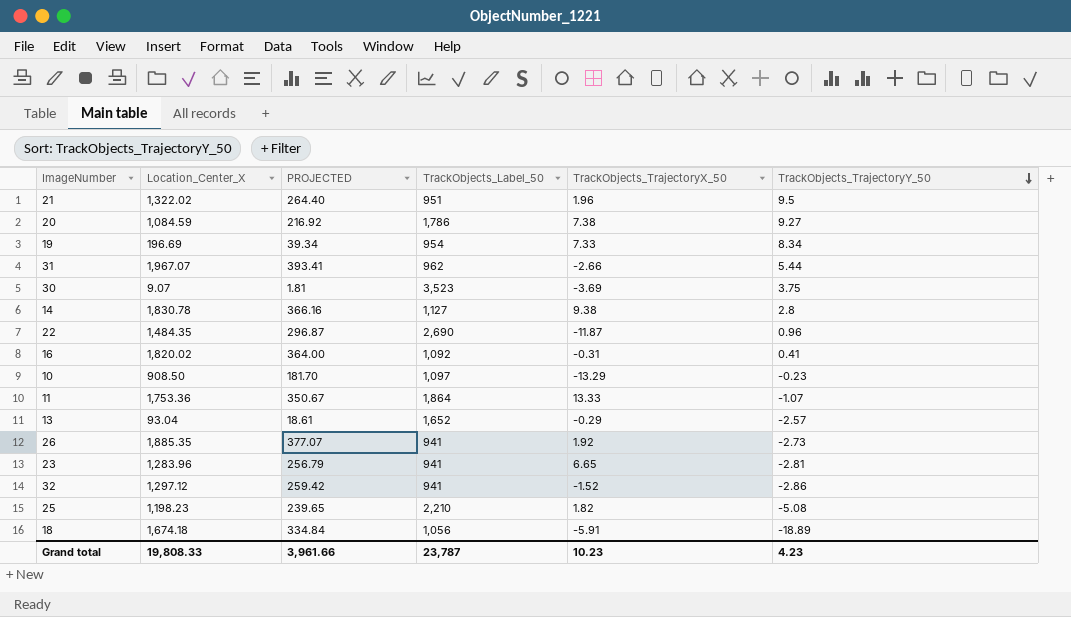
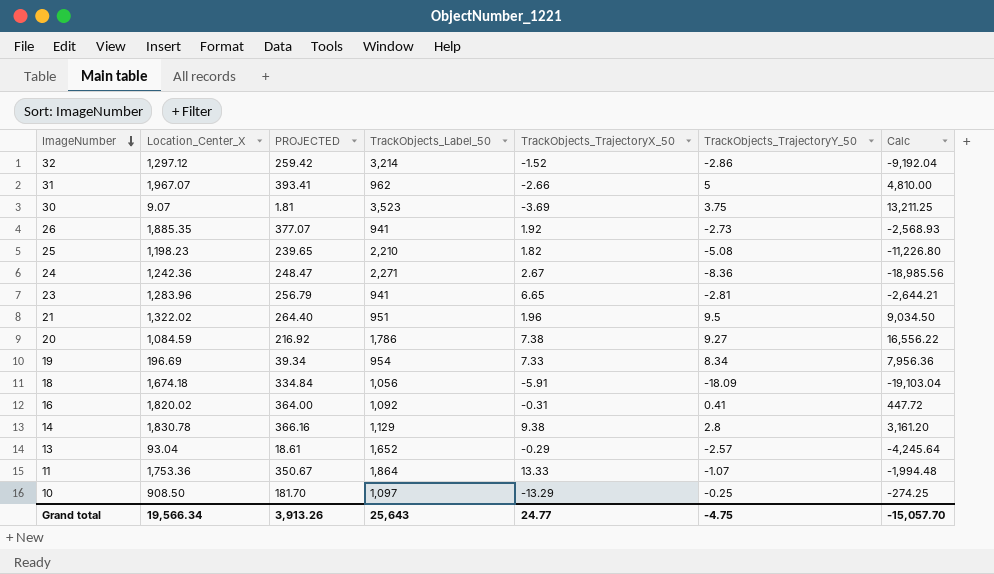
row order: TrackObjects_TrajectoryY_50 descending -> ImageNumber descending
column Calc | formula: none -> [TrackObjects_Label_50] * [TrackObjects_TrajectoryY_50]
row 22: 1,484.35 | 296.87 | 2,690 | -11.87 | 0.96 -> none
32 | TrackObjects_Label_50: 941 -> 3,214
31 | TrackObjects_TrajectoryY_50: 5.44 -> 5
row 24: none -> 1,242.36 | 248.47 | 2,271 | 2.67 | -8.36 | -18,985.56
18 | TrackObjects_TrajectoryY_50: -18.89 -> -18.09
14 | TrackObjects_Label_50: 1,127 -> 1,129
10 | TrackObjects_TrajectoryY_50: -0.23 -> -0.25
Grand total | Location_Center_X: 19,808.33 -> 19,566.34
Grand total | PROJECTED: 3,961.66 -> 3,913.26
Grand total | TrackObjects_Label_50: 23,787 -> 25,643
Grand total | TrackObjects_TrajectoryX_50: 10.23 -> 24.77
Grand total | TrackObjects_TrajectoryY_50: 4.23 -> -4.75

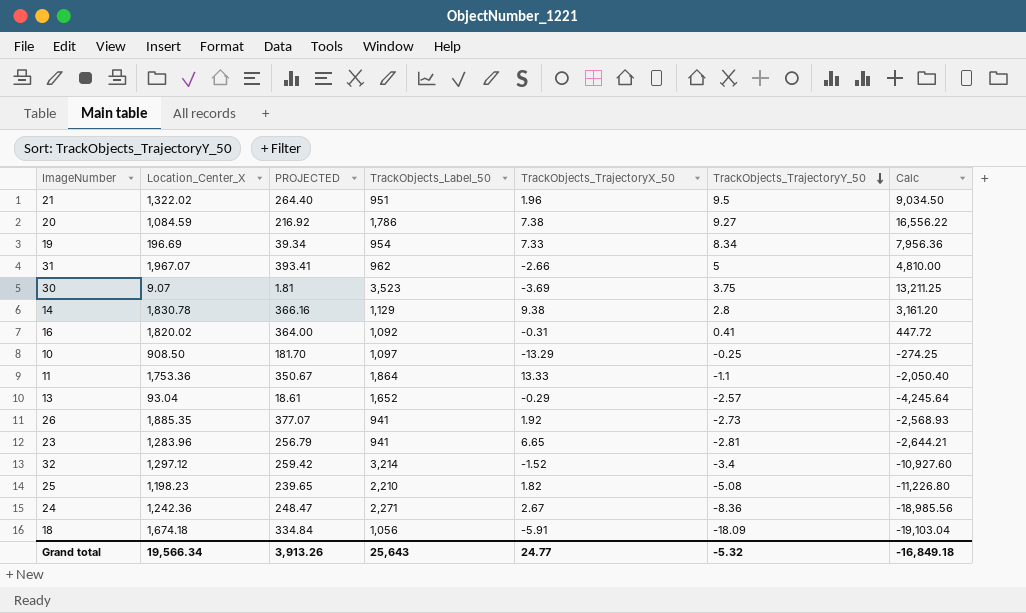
row order: ImageNumber descending -> TrackObjects_TrajectoryY_50 descending
11 | TrackObjects_TrajectoryY_50: -1.07 -> -1.1
11 | Calc: -1,994.48 -> -2,050.40
32 | TrackObjects_TrajectoryY_50: -2.86 -> -3.4
32 | Calc: -9,192.04 -> -10,927.60
Grand total | TrackObjects_TrajectoryY_50: -4.75 -> -5.32
Grand total | Calc: -15,057.70 -> -16,849.18

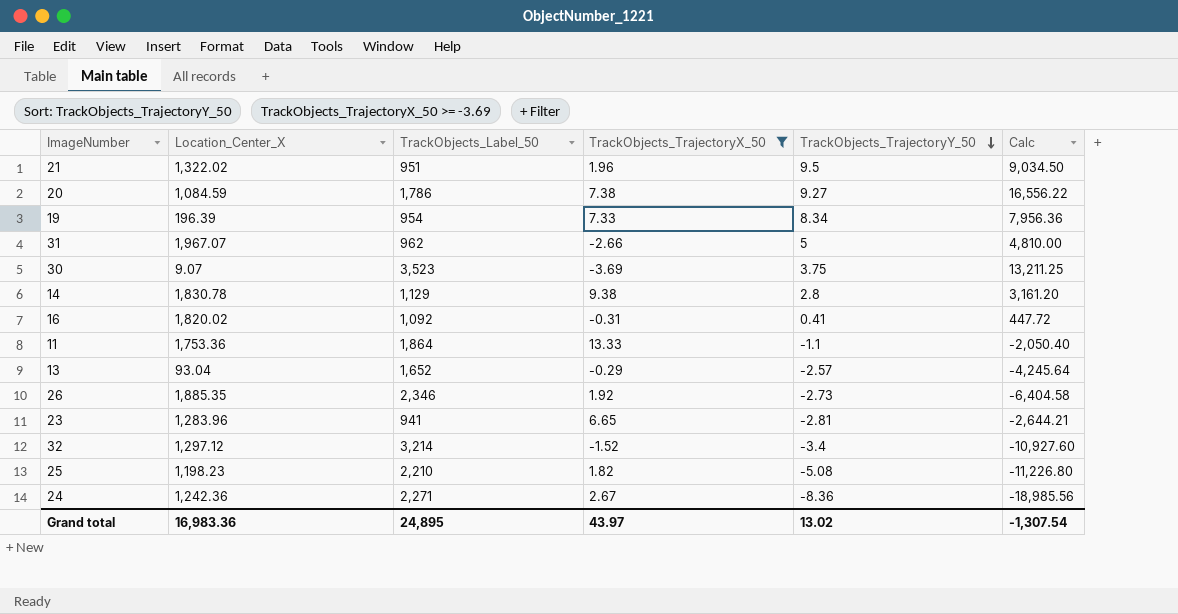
filter: none -> TrackObjects_TrajectoryX_50 >= -3.69
column PROJECTED | formula: [Location_Center_X] * 0.2 -> none
19 | Location_Center_X: 196.69 -> 196.39
26 | TrackObjects_Label_50: 941 -> 2,346
26 | Calc: -2,568.93 -> -6,404.58
Grand total | Location_Center_X: 19,566.34 -> 16,983.36
Grand total | TrackObjects_Label_50: 25,643 -> 24,895
Grand total | TrackObjects_TrajectoryX_50: 24.77 -> 43.97
Grand total | TrackObjects_TrajectoryY_50: -5.32 -> 13.02
Grand total | Calc: -16,849.18 -> -1,307.54

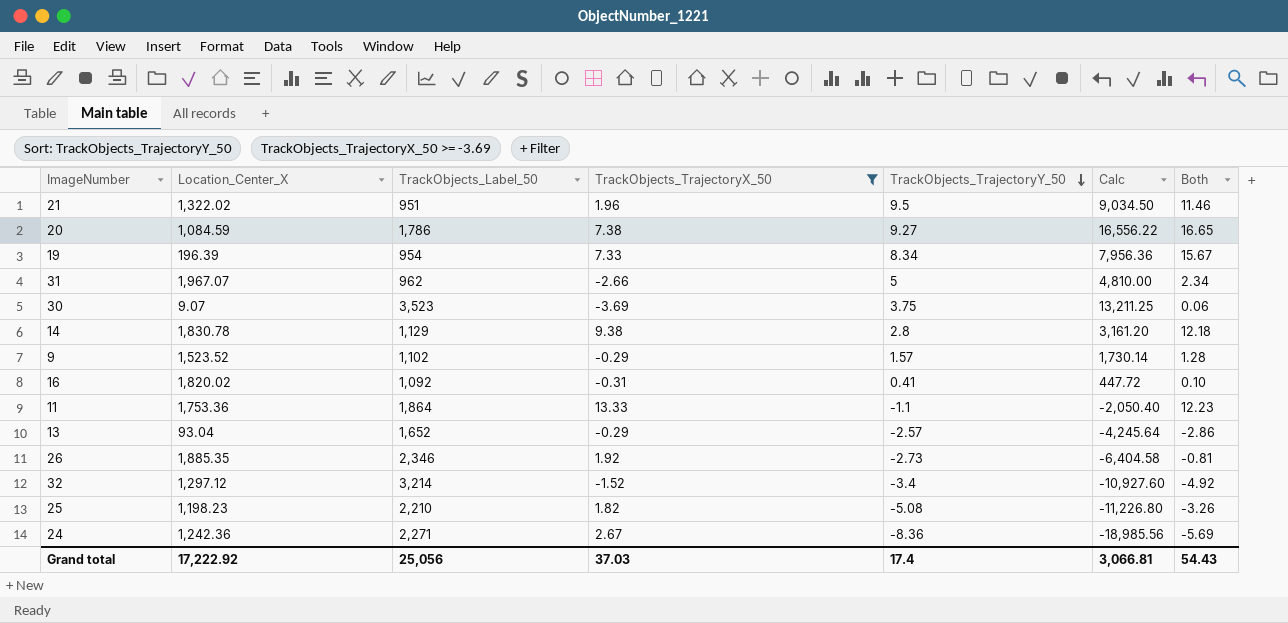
column Both | formula: none -> [TrackObjects_TrajectoryX_50] + [TrackObjects_TrajectoryY_50]
row 23: 1,283.96 | 941 | 6.65 | -2.81 | -2,644.21 -> none
row 9: none -> 1,523.52 | 1,102 | -0.29 | 1.57 | 1,730.14 | 1.28
Grand total | Location_Center_X: 16,983.36 -> 17,222.92
Grand total | TrackObjects_Label_50: 24,895 -> 25,056
Grand total | TrackObjects_TrajectoryX_50: 43.97 -> 37.03
Grand total | TrackObjects_TrajectoryY_50: 13.02 -> 17.4
Grand total | Calc: -1,307.54 -> 3,066.81

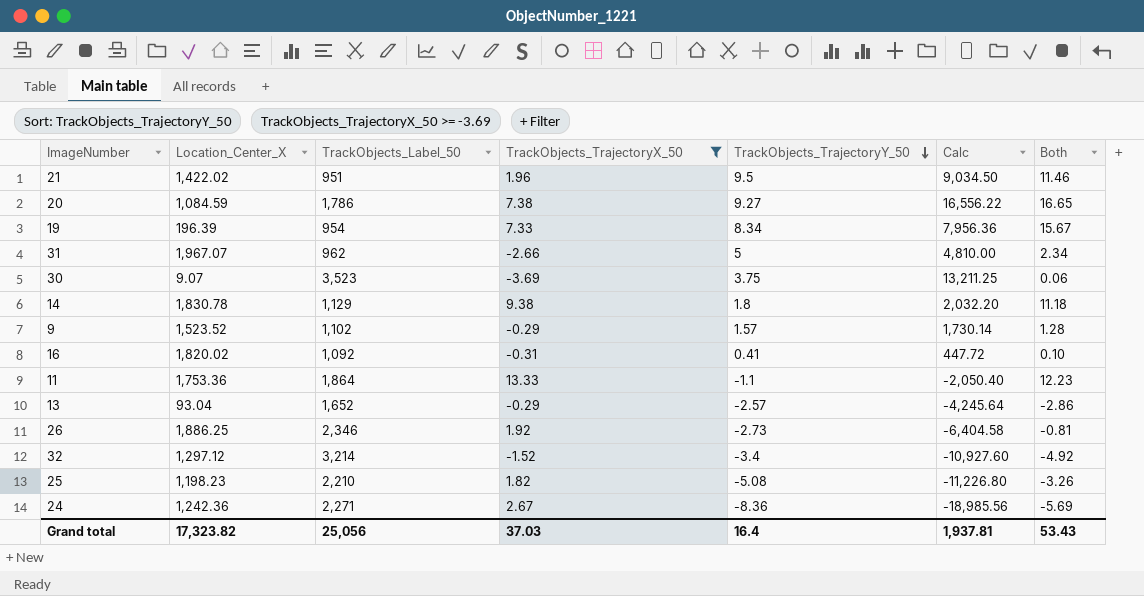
21 | Location_Center_X: 1,322.02 -> 1,422.02
14 | TrackObjects_TrajectoryY_50: 2.8 -> 1.8
14 | Calc: 3,161.20 -> 2,032.20
14 | Both: 12.18 -> 11.18
26 | Location_Center_X: 1,885.35 -> 1,886.25
Grand total | Location_Center_X: 17,222.92 -> 17,323.82
Grand total | TrackObjects_TrajectoryY_50: 17.4 -> 16.4
Grand total | Calc: 3,066.81 -> 1,937.81
Grand total | Both: 54.43 -> 53.43

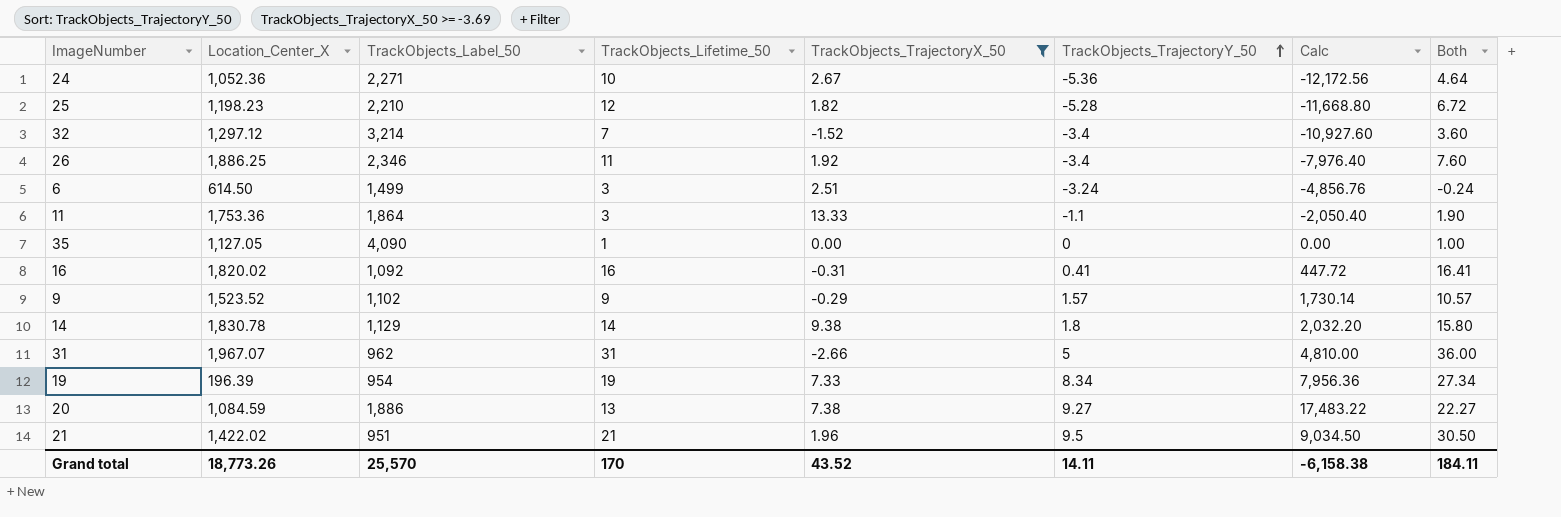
row order: TrackObjects_TrajectoryY_50 descending -> TrackObjects_TrajectoryY_50 ascending
column TrackObjects_Lifetime_50 | position: none -> 4
column Both | formula: [TrackObjects_TrajectoryX_50] + [TrackObjects_TrajectoryY_50] -> [TrackObjects_Lifetime_50] + [TrackObjects_TrajectoryY_50]
row 30: 9.07 | 3,523 | -3.69 | 3.75 | 13,211.25 | 0.06 -> none
row 13: 93.04 | 1,652 | -0.29 | -2.57 | -4,245.64 | -2.86 -> none
24 | Location_Center_X: 1,242.36 -> 1,052.36
24 | TrackObjects_TrajectoryY_50: -8.36 -> -5.36
24 | Calc: -18,985.56 -> -12,172.56
25 | TrackObjects_TrajectoryY_50: -5.08 -> -5.28
25 | Calc: -11,226.80 -> -11,668.80
26 | TrackObjects_TrajectoryY_50: -2.73 -> -3.4
26 | Calc: -6,404.58 -> -7,976.40
row 6: none -> 614.50 | 1,499 | 3 | 2.51 | -3.24 | -4,856.76 | -0.24
row 35: none -> 1,127.05 | 4,090 | 1 | 0.00 | 0 | 0.00 | 1.00
20 | TrackObjects_Label_50: 1,786 -> 1,886
20 | Calc: 16,556.22 -> 17,483.22
Grand total | Location_Center_X: 17,323.82 -> 18,773.26
Grand total | TrackObjects_Label_50: 25,056 -> 25,570
Grand total | TrackObjects_TrajectoryX_50: 37.03 -> 43.52
Grand total | TrackObjects_TrajectoryY_50: 16.4 -> 14.11
Grand total | Calc: 1,937.81 -> -6,158.38
Grand total | Both: 53.43 -> 184.11

